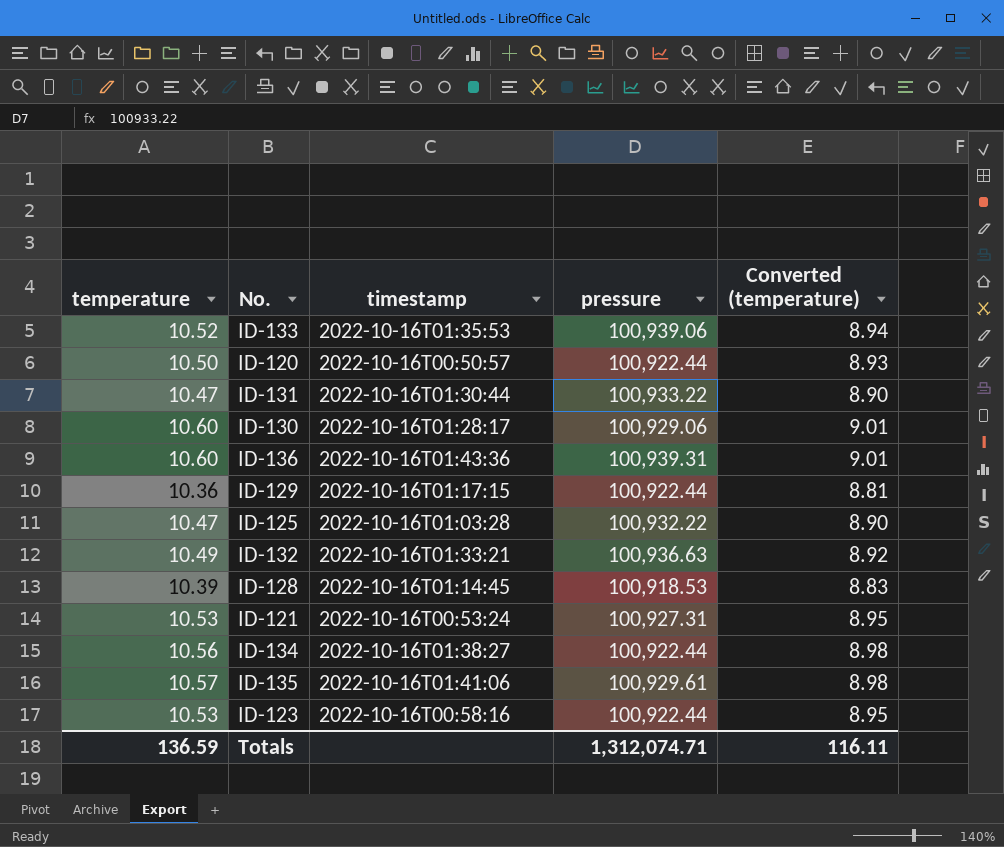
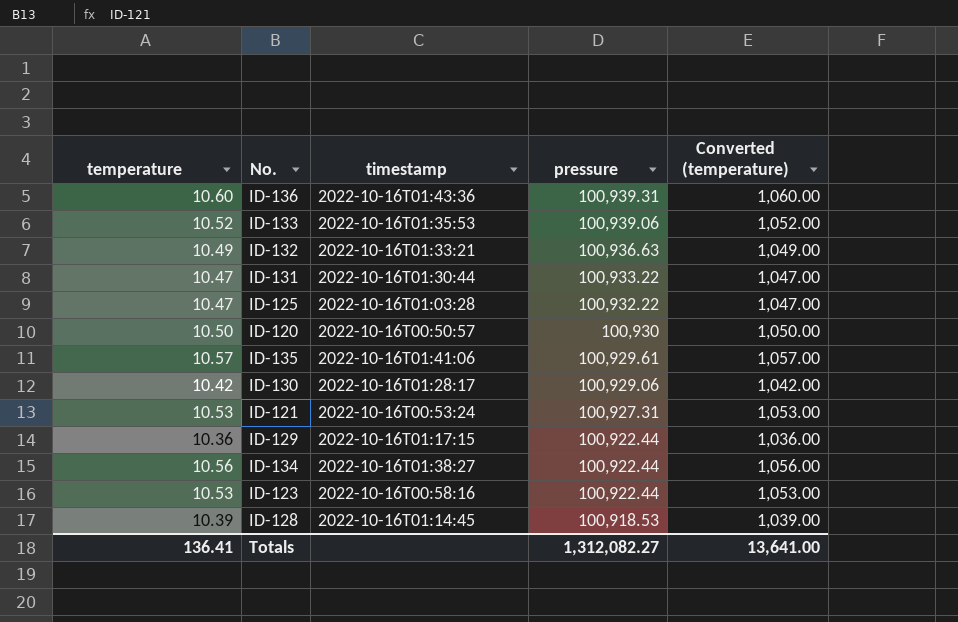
row order: none -> pressure descending
column Converted (temperature) | formula: [temperature] * 0.85 -> [temperature] * 100
ID-120 | pressure: 100,922.44 -> 100,930
ID-130 | temperature: 10.60 -> 10.42
Totals | temperature: 136.59 -> 136.41
Totals | pressure: 1,312,074.71 -> 1,312,082.27
Totals | Converted (temperature): 116.11 -> 13,641.00

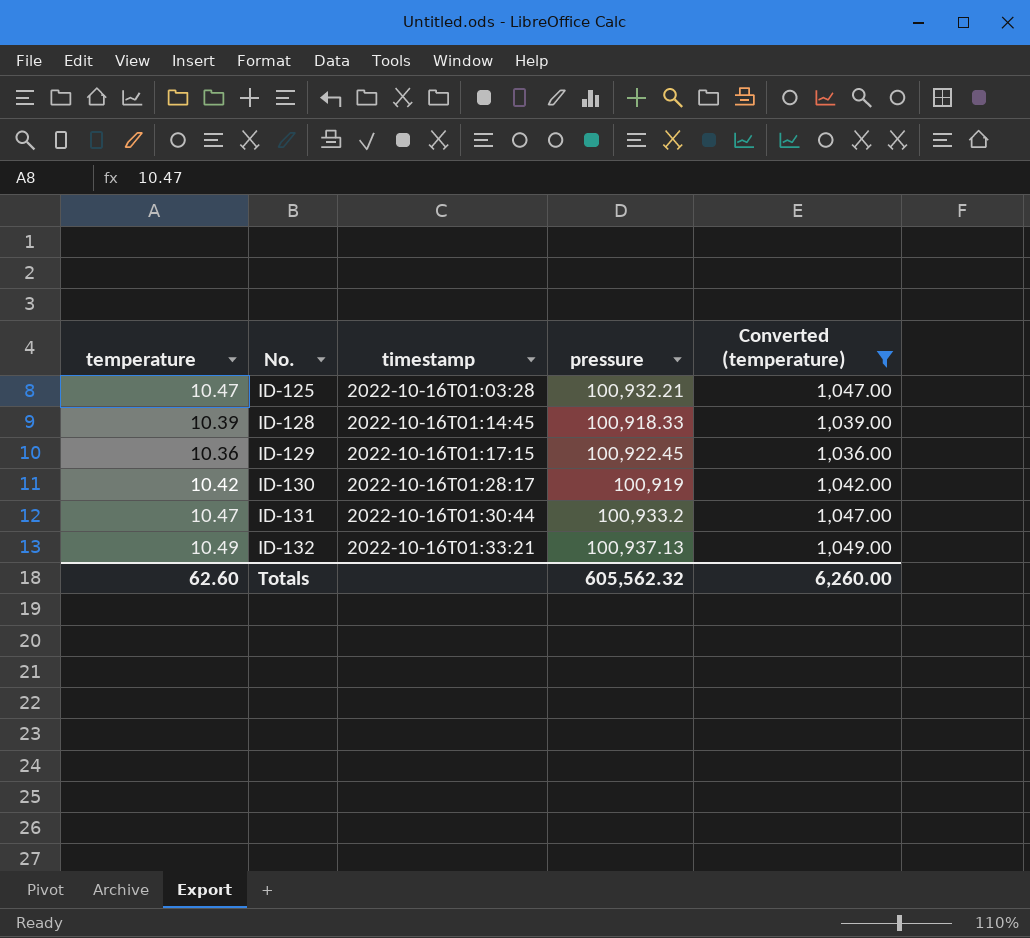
filter: none -> Converted (temperature) <= 1,049.00
row order: pressure descending -> No. ascending
ID-125 | pressure: 100,932.22 -> 100,932.21
ID-128 | pressure: 100,918.53 -> 100,918.33
ID-129 | pressure: 100,922.44 -> 100,922.45
ID-130 | pressure: 100,929.06 -> 100,919
ID-131 | pressure: 100,933.22 -> 100,933.2
ID-132 | pressure: 100,936.63 -> 100,937.13
Totals | temperature: 136.41 -> 62.60
Totals | pressure: 1,312,082.27 -> 605,562.32
Totals | Converted (temperature): 13,641.00 -> 6,260.00

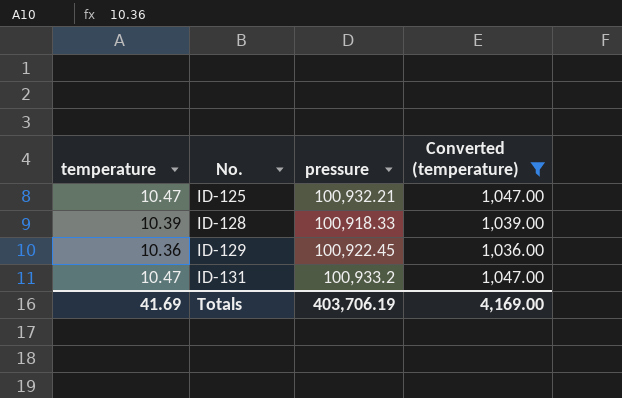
column timestamp | position: 3 -> none
row ID-130: 10.42 | 2022-10-16T01:28:17 | 100,919 | 1,042.00 -> none
row ID-132: 10.49 | 2022-10-16T01:33:21 | 100,937.13 | 1,049.00 -> none
Totals | temperature: 62.60 -> 41.69
Totals | pressure: 605,562.32 -> 403,706.19
Totals | Converted (temperature): 6,260.00 -> 4,169.00

